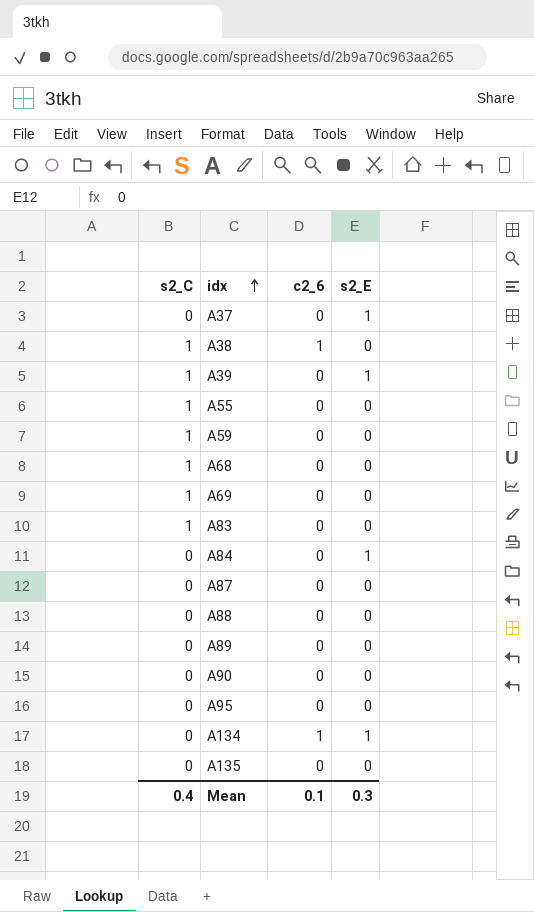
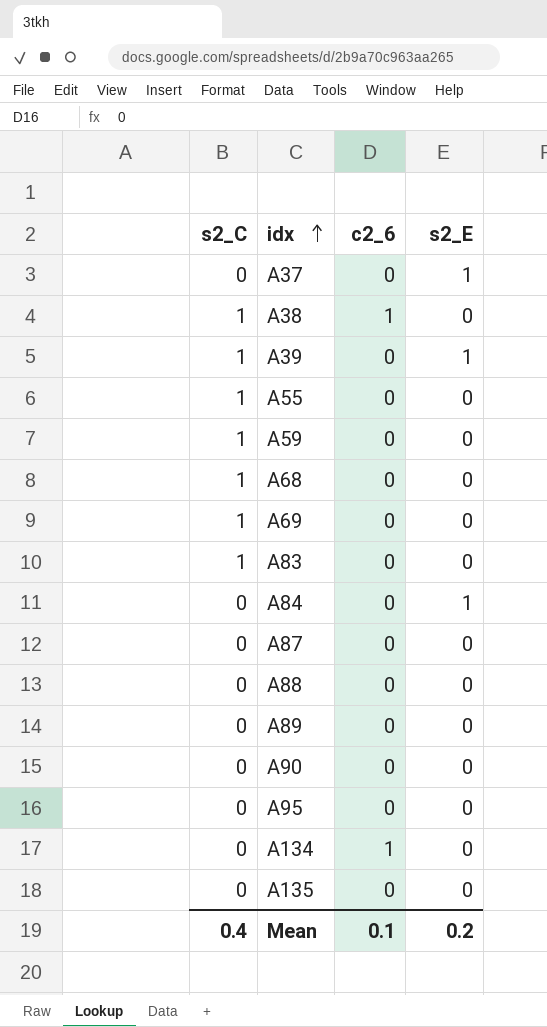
A134 | s2_E: 1 -> 0
Mean | s2_E: 0.3 -> 0.2

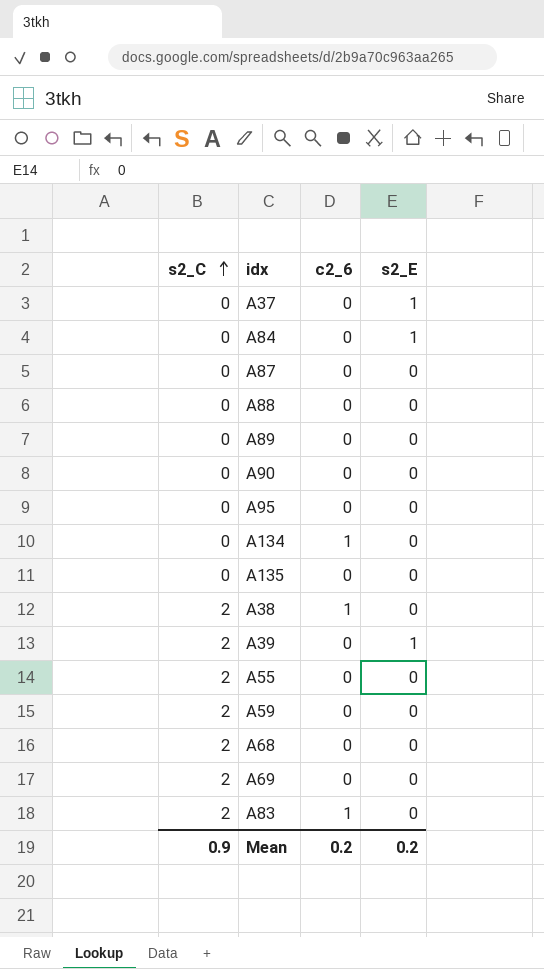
row order: idx ascending -> s2_C ascending
A38 | s2_C: 1 -> 2
A39 | s2_C: 1 -> 2
A55 | s2_C: 1 -> 2
A59 | s2_C: 1 -> 2
A68 | s2_C: 1 -> 2
A69 | s2_C: 1 -> 2
A83 | s2_C: 1 -> 2
A83 | c2_6: 0 -> 1
Mean | s2_C: 0.4 -> 0.9
Mean | c2_6: 0.1 -> 0.2

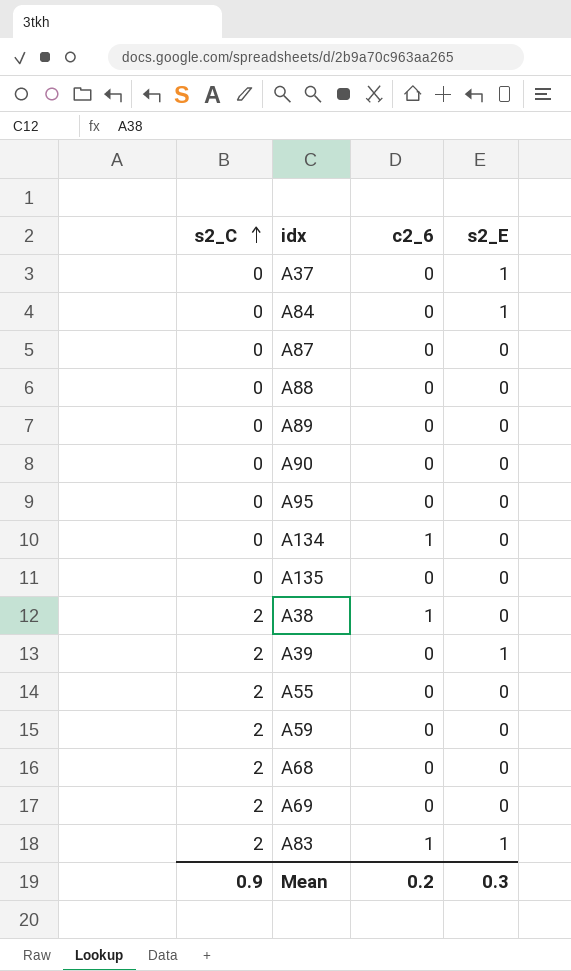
A83 | s2_E: 0 -> 1
Mean | s2_E: 0.2 -> 0.3

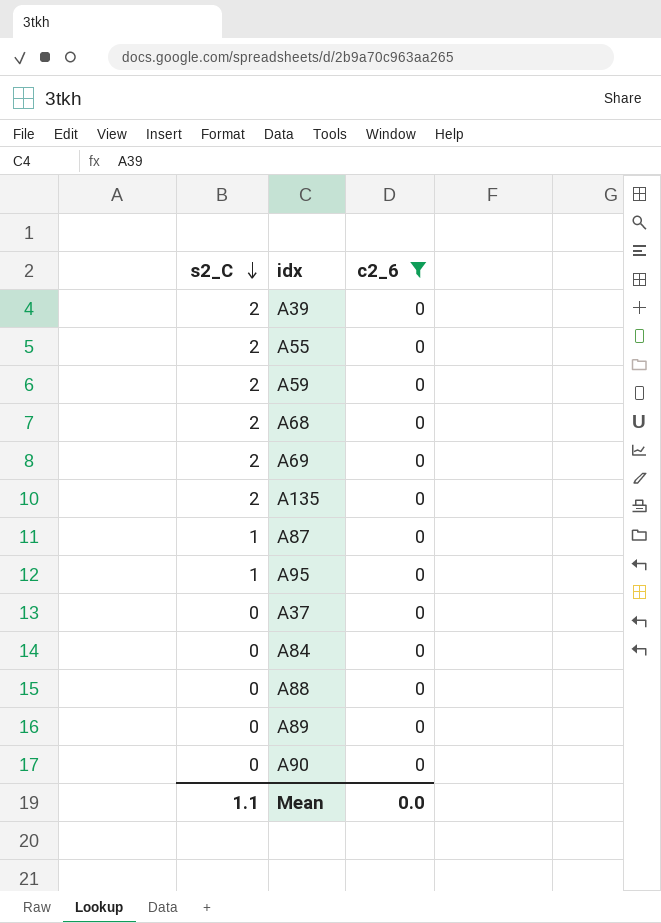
filter: none -> c2_6 = 0
row order: s2_C ascending -> s2_C descending
column s2_E | position: 4 -> none
A135 | s2_C: 0 -> 2
A87 | s2_C: 0 -> 1
A95 | s2_C: 0 -> 1
Mean | s2_C: 0.9 -> 1.1
Mean | c2_6: 0.2 -> 0.0

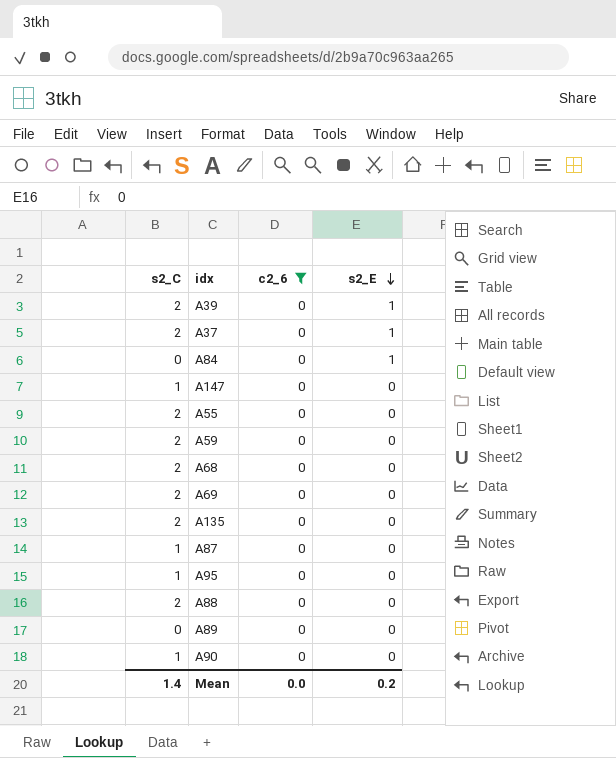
row order: s2_C descending -> s2_E descending
column s2_E | position: none -> 4
A37 | s2_C: 0 -> 2
row A147: none -> 1 | 0 | 0
A88 | s2_C: 0 -> 2
A90 | s2_C: 0 -> 1
Mean | s2_C: 1.1 -> 1.4

